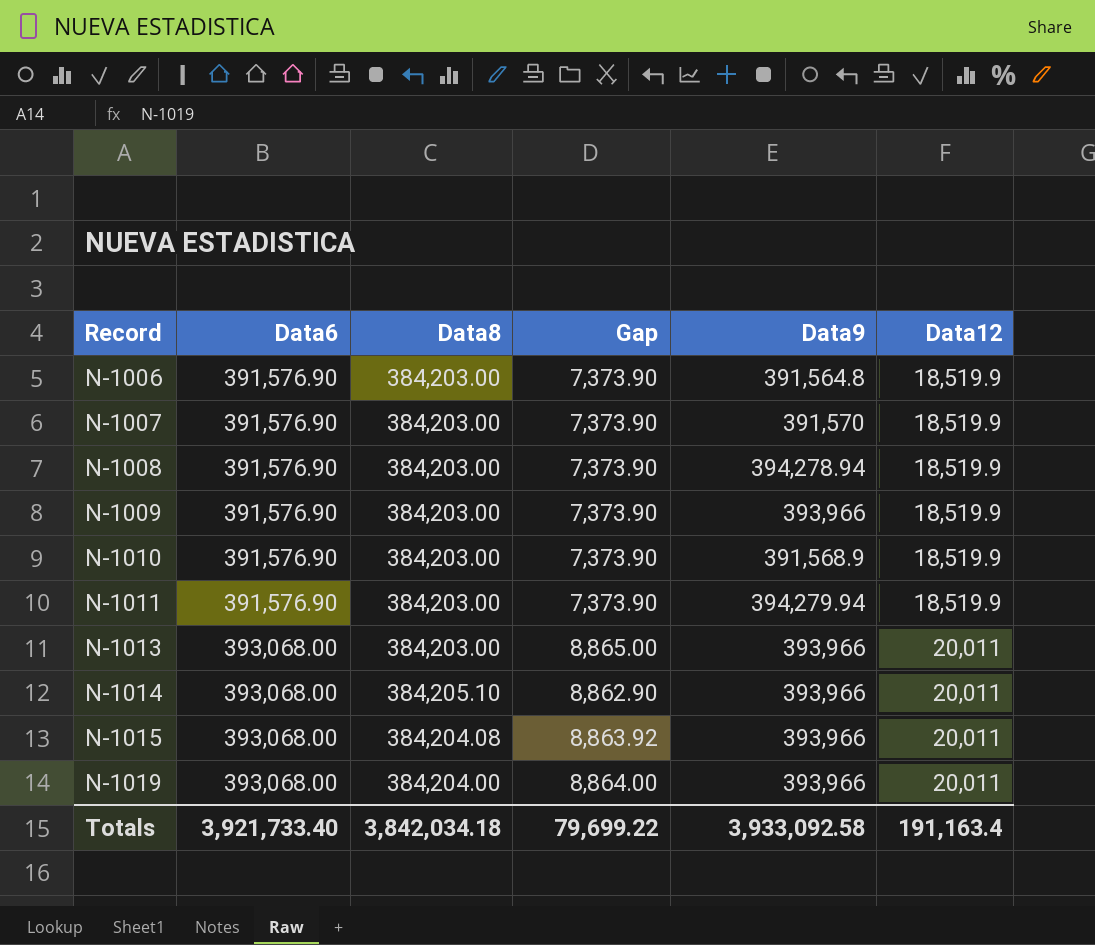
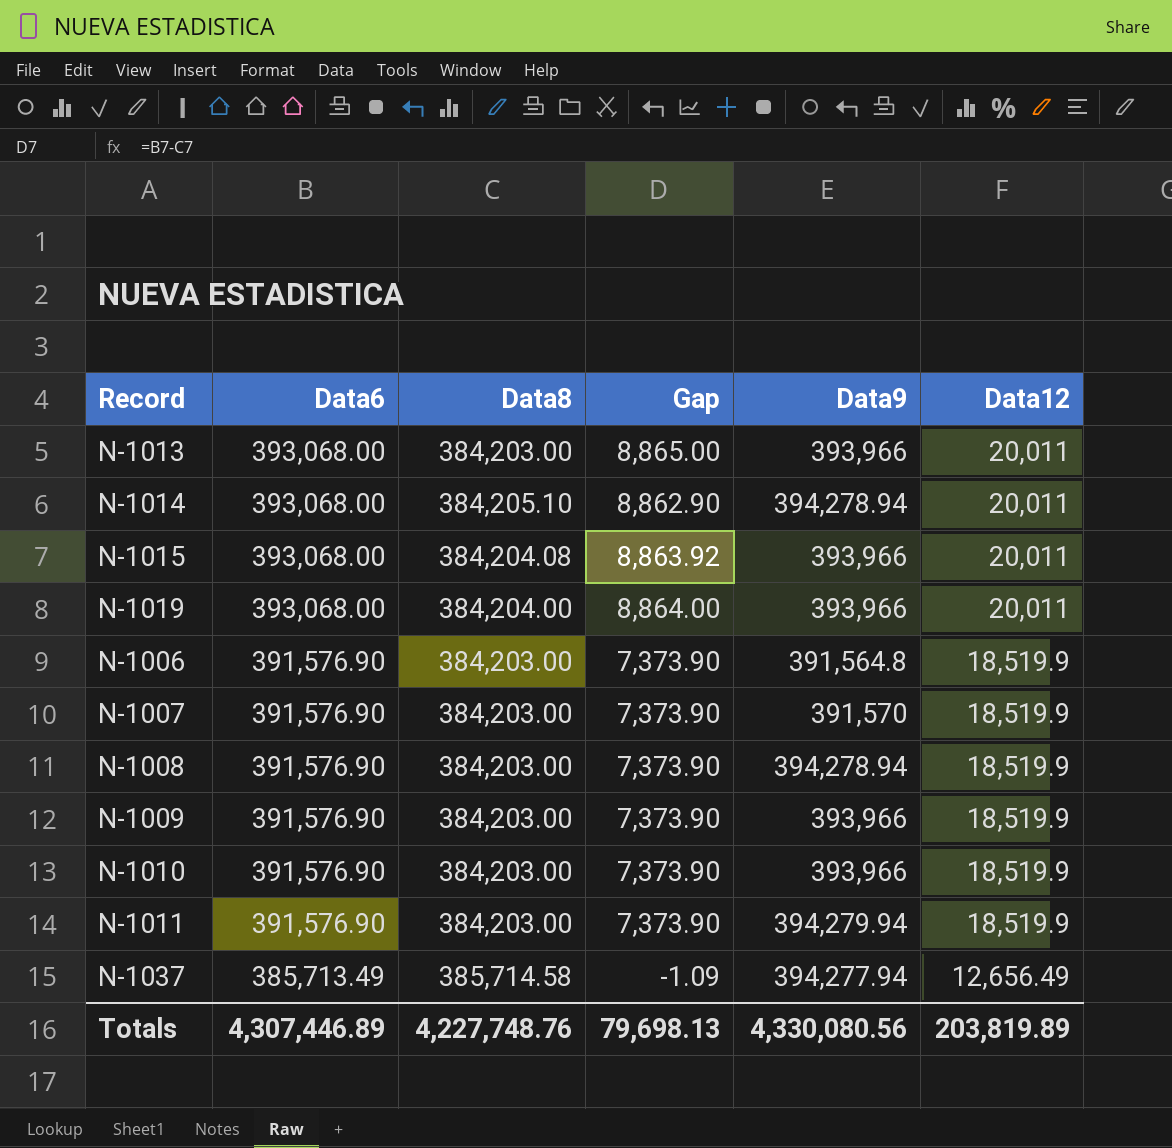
row order: Record ascending -> Data6 descending
N-1014 | Data9: 393,966 -> 394,278.94
N-1010 | Data9: 391,568.9 -> 393,966
row N-1037: none -> 385,713.49 | 385,714.58 | -1.09 | 394,277.94 | 12,656.49
Totals | Data6: 3,921,733.40 -> 4,307,446.89
Totals | Data8: 3,842,034.18 -> 4,227,748.76
Totals | Gap: 79,699.22 -> 79,698.13
Totals | Data9: 3,933,092.58 -> 4,330,080.56
Totals | Data12: 191,163.4 -> 203,819.89

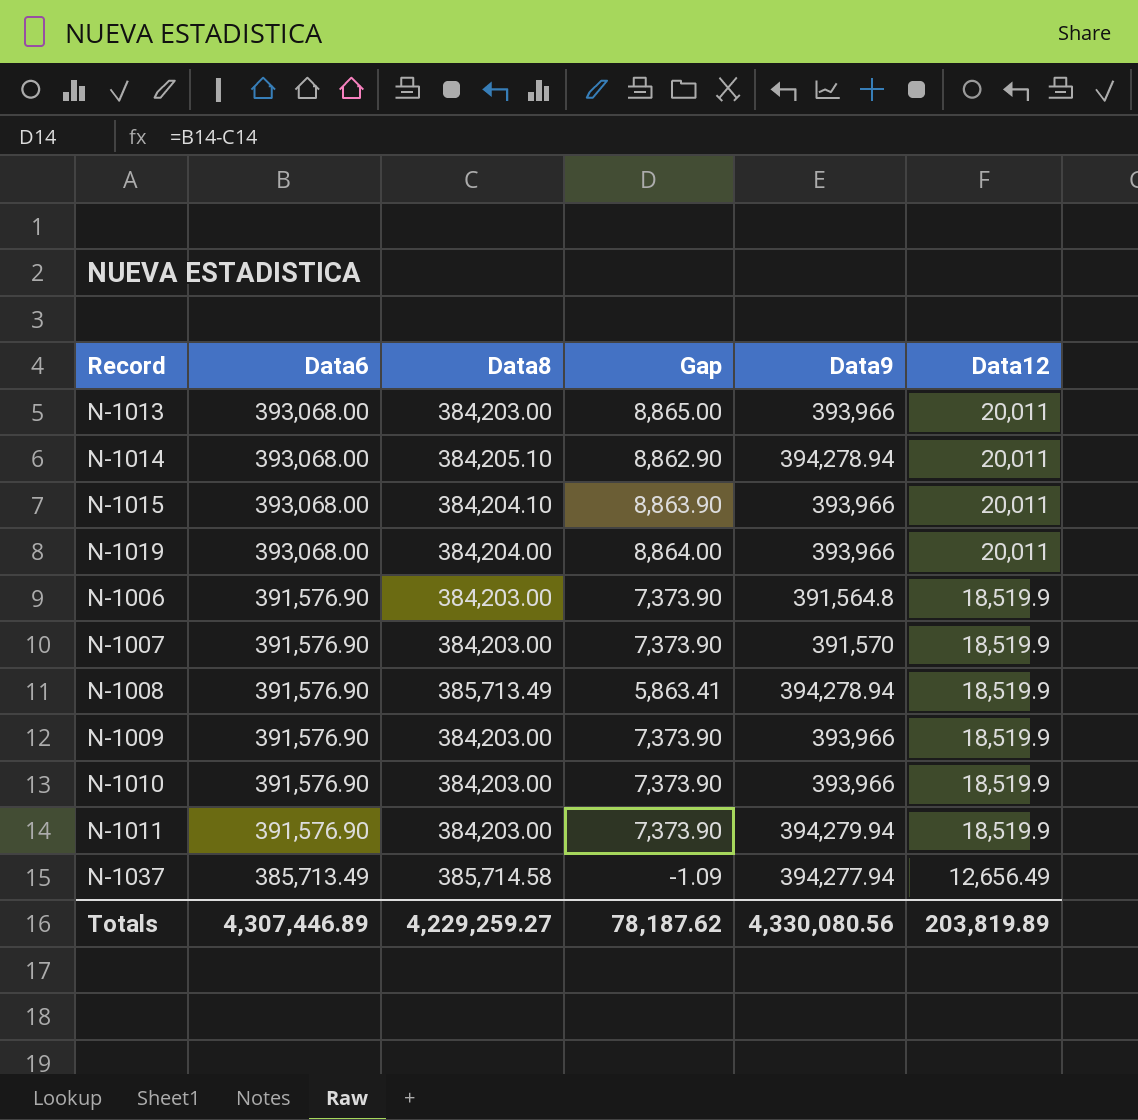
N-1015 | Data8: 384,204.08 -> 384,204.10
N-1015 | Gap: 8,863.92 -> 8,863.90
N-1008 | Data8: 384,203.00 -> 385,713.49
N-1008 | Gap: 7,373.90 -> 5,863.41
Totals | Data8: 4,227,748.76 -> 4,229,259.27
Totals | Gap: 79,698.13 -> 78,187.62

